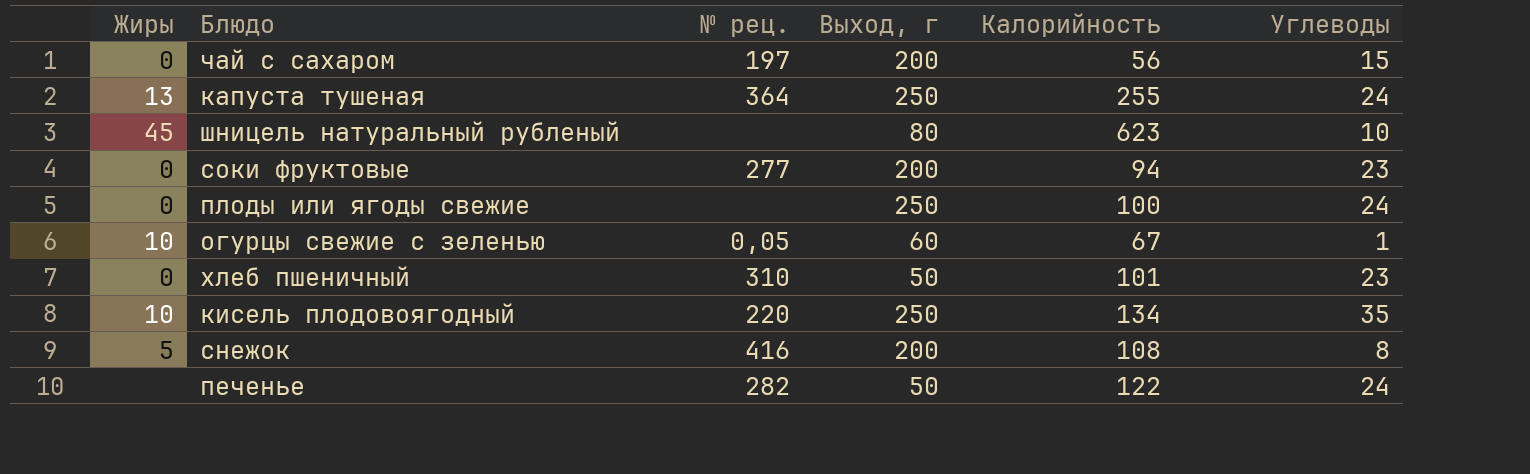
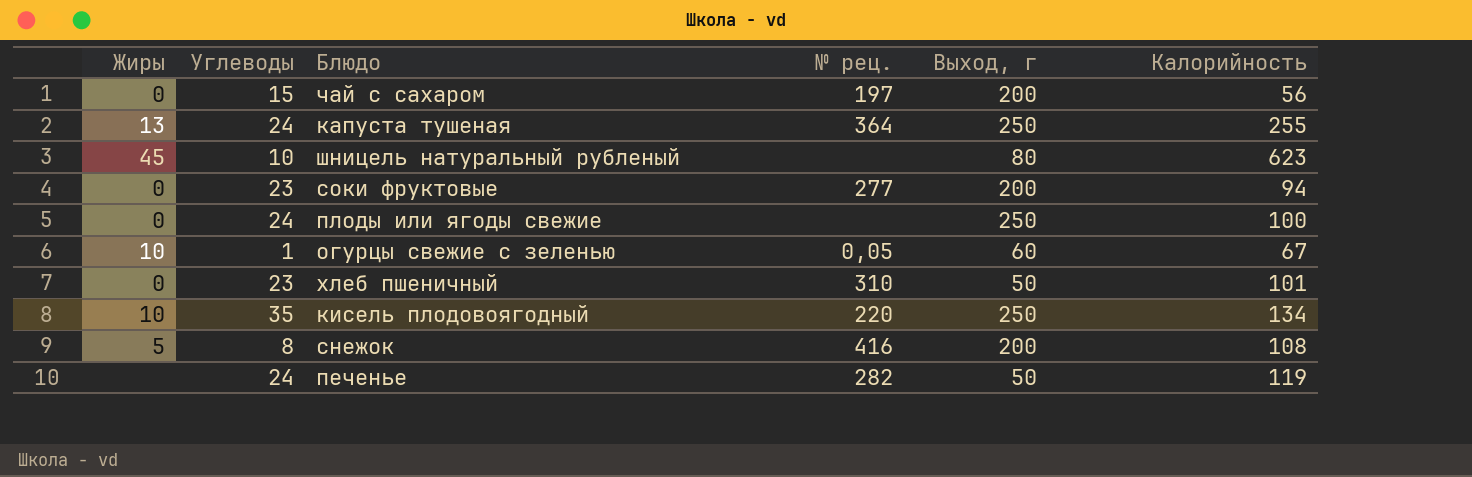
column Углеводы | position: 6 -> 2
печенье | Калорийность: 122 -> 119

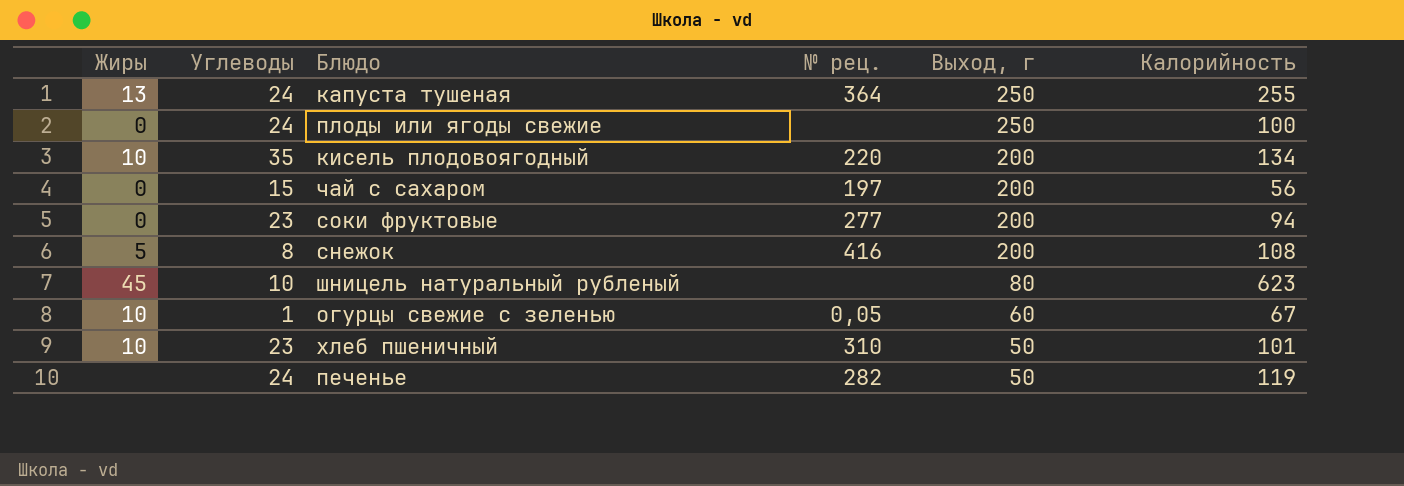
row order: none -> Выход, г descending
кисель плодовоягодный | Выход, г: 250 -> 200
хлеб пшеничный | Жиры: 0 -> 10

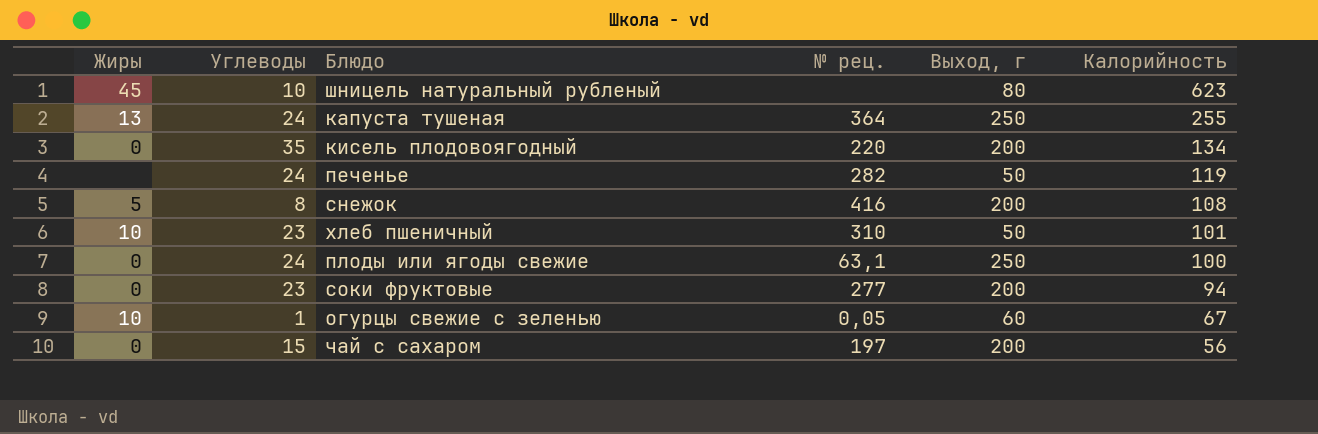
row order: Выход, г descending -> Калорийность descending
кисель плодовоягодный | Жиры: 10 -> 0
плоды или ягоды свежие | № рец.: none -> 63,1

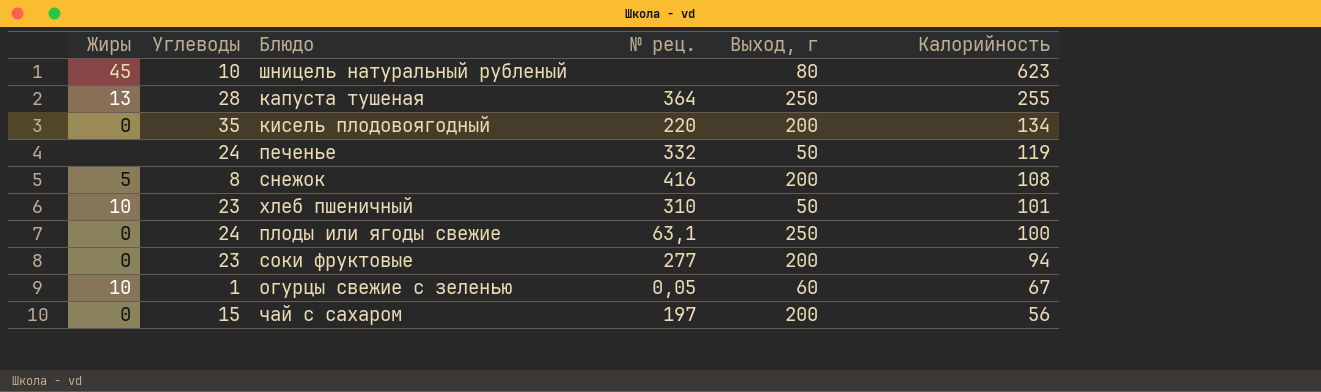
капуста тушеная | Углеводы: 24 -> 28
печенье | № рец.: 282 -> 332

